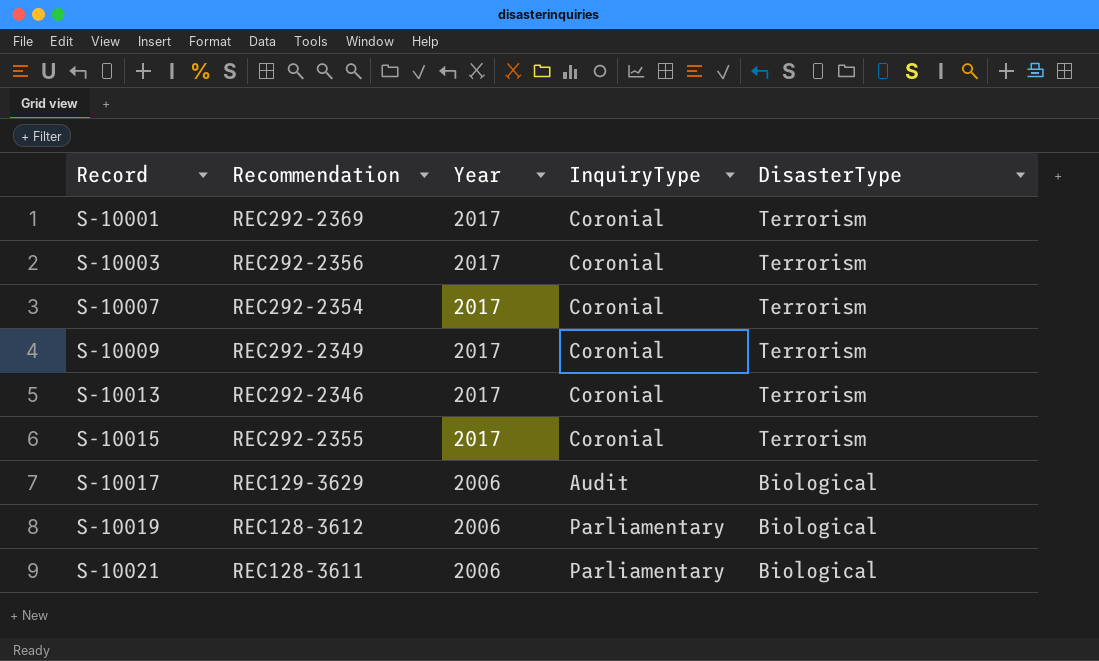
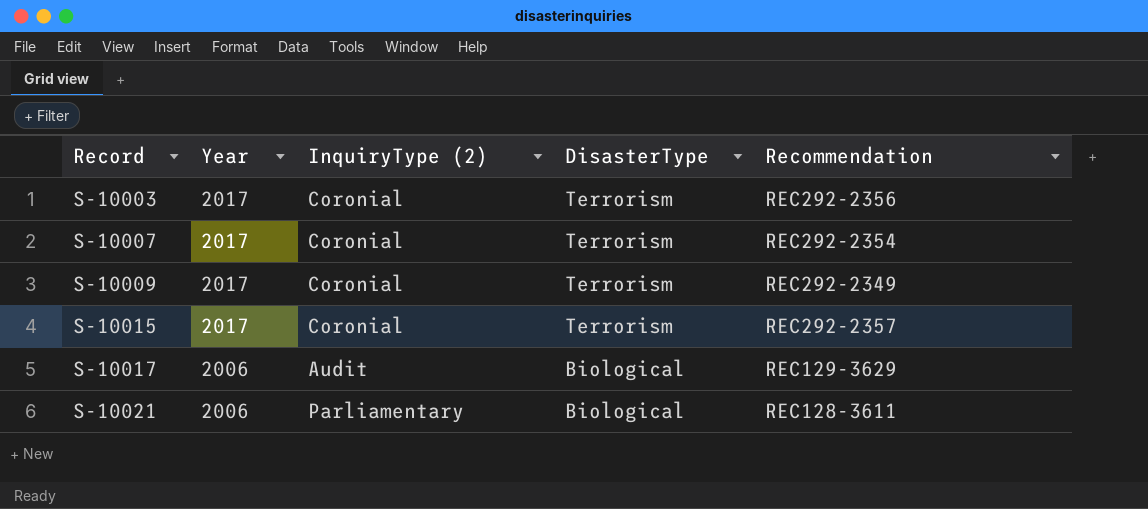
column name: InquiryType -> InquiryType (2)
column Recommendation | position: 2 -> 5
row S-10001: REC292-2369 | 2017 | Coronial | Terrorism -> none
row S-10013: REC292-2346 | 2017 | Coronial | Terrorism -> none
row S-10019: REC128-3612 | 2006 | Parliamentary | Biological -> none
S-10015 | Recommendation: REC292-2355 -> REC292-2357

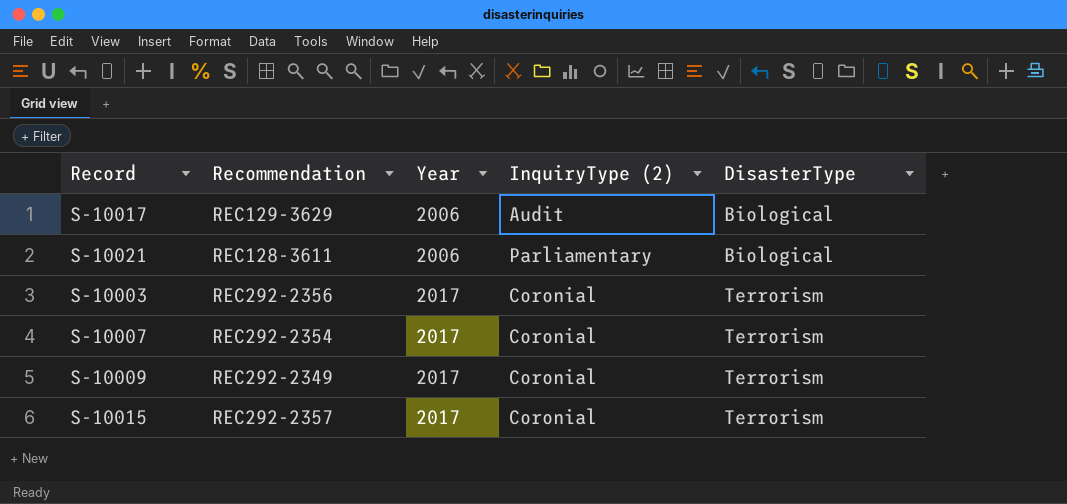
row order: Record ascending -> Year ascending
column Recommendation | position: 5 -> 2

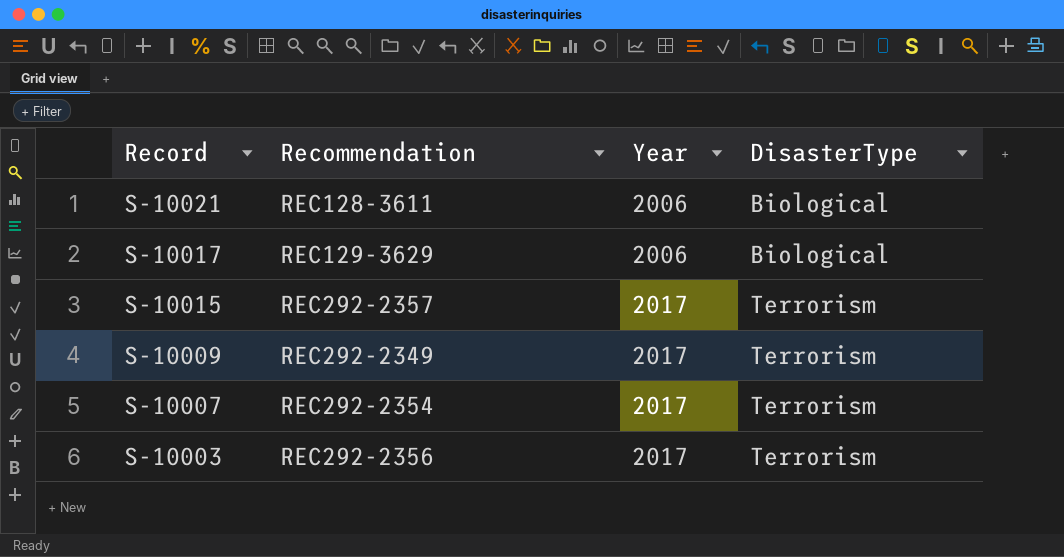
row order: Year ascending -> Record descending
column InquiryType (2) | position: 4 -> none

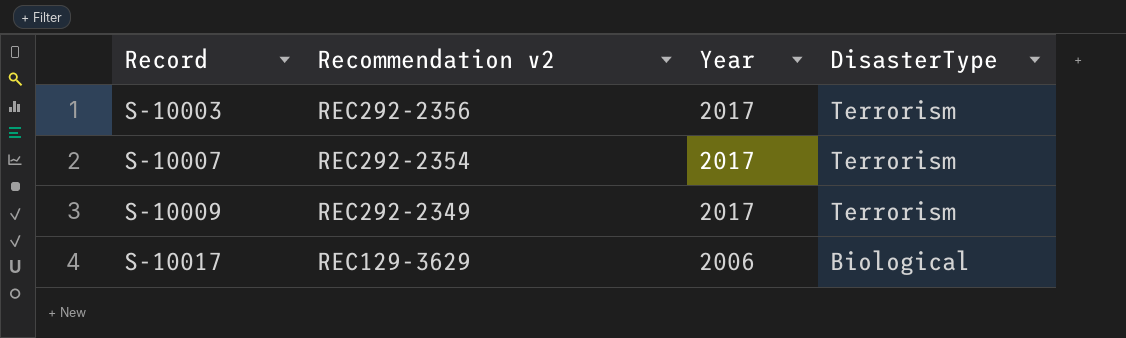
row order: Record descending -> Record ascending
column name: Recommendation -> Recommendation v2
row S-10021: REC128-3611 | 2006 | Biological -> none
row S-10015: REC292-2357 | 2017 | Terrorism -> none

